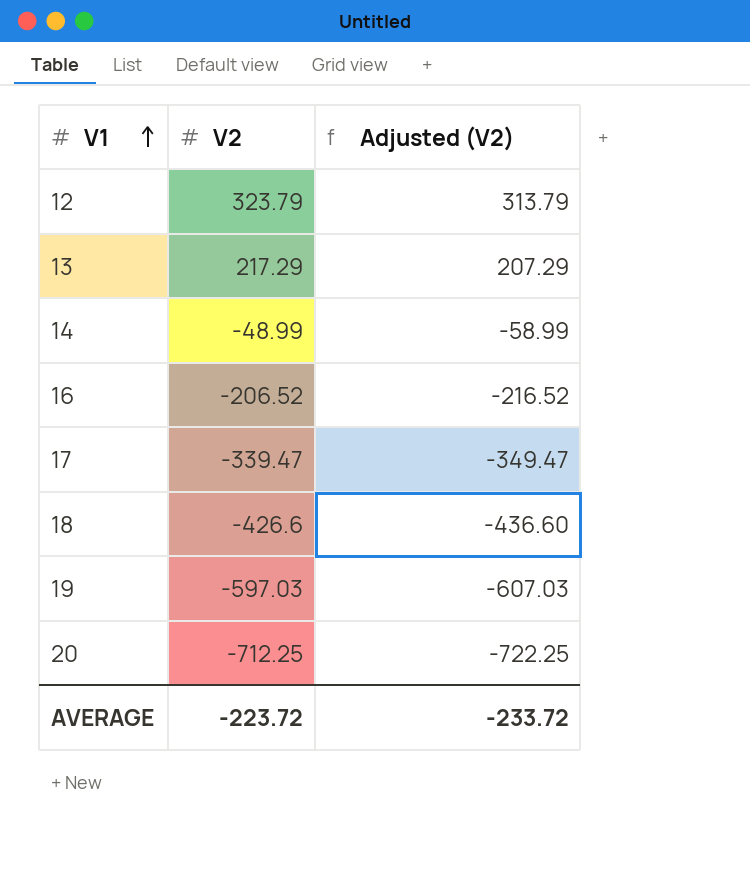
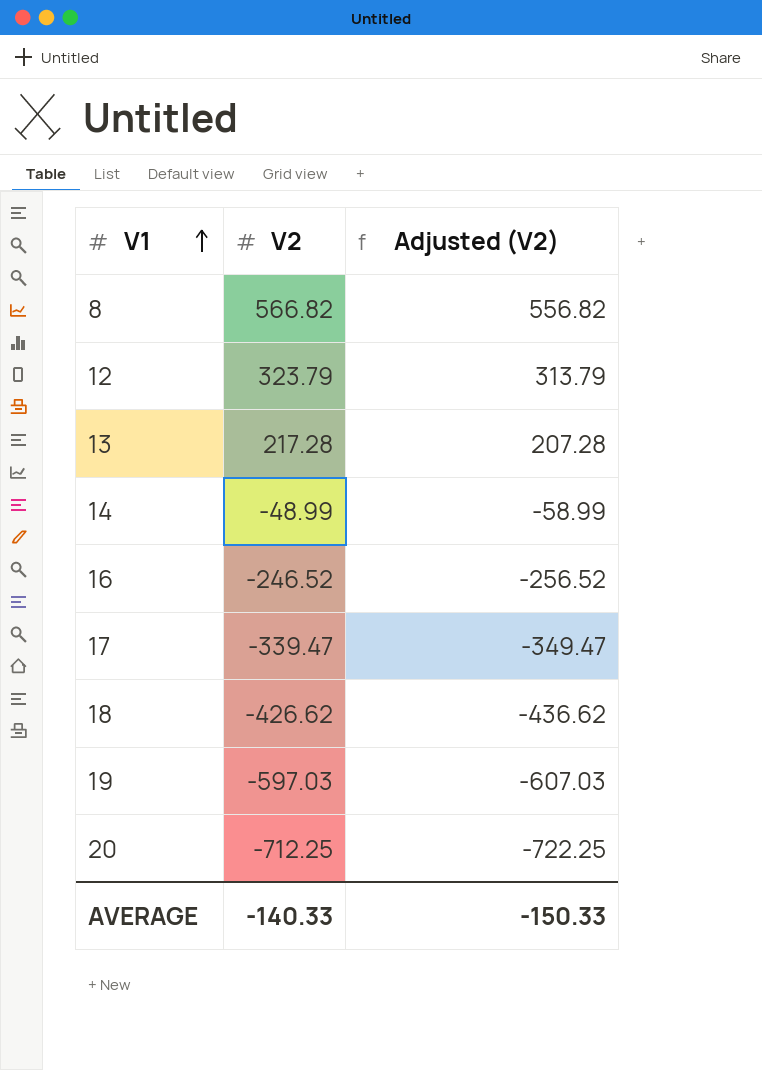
row 8: none -> 566.82 | 556.82
13 | V2: 217.29 -> 217.28
13 | Adjusted (V2): 207.29 -> 207.28
16 | V2: -206.52 -> -246.52
16 | Adjusted (V2): -216.52 -> -256.52
18 | V2: -426.6 -> -426.62
18 | Adjusted (V2): -436.60 -> -436.62
AVERAGE | V2: -223.72 -> -140.33
AVERAGE | Adjusted (V2): -233.72 -> -150.33

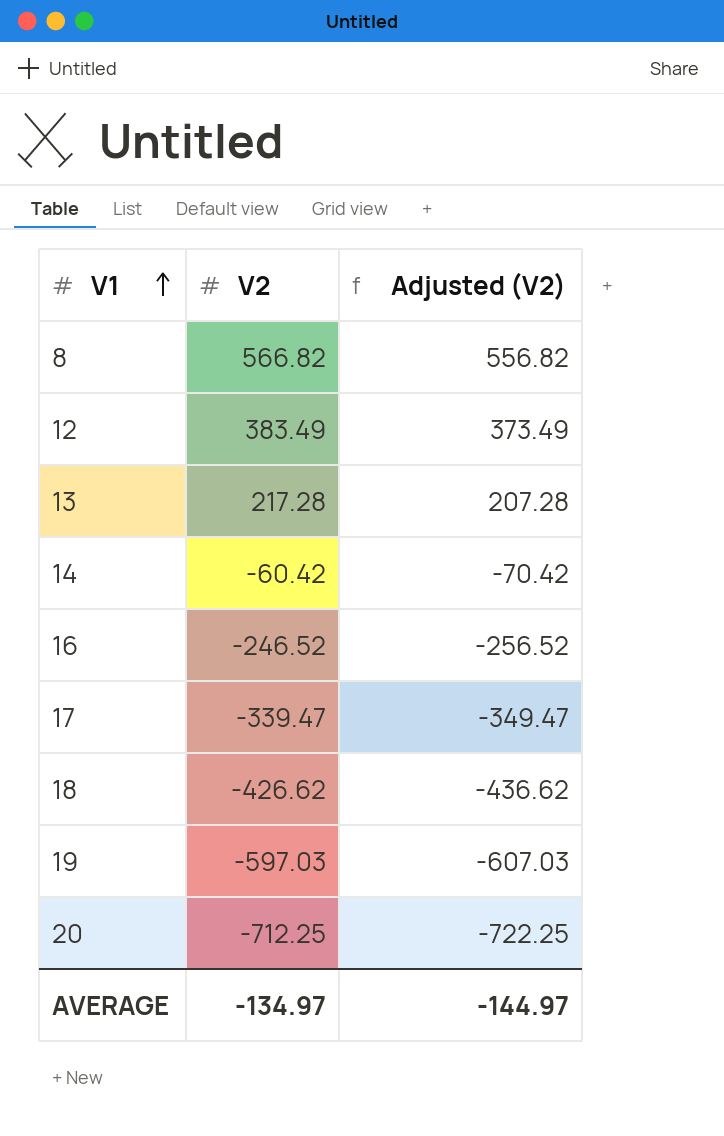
12 | V2: 323.79 -> 383.49
12 | Adjusted (V2): 313.79 -> 373.49
14 | V2: -48.99 -> -60.42
14 | Adjusted (V2): -58.99 -> -70.42
AVERAGE | V2: -140.33 -> -134.97
AVERAGE | Adjusted (V2): -150.33 -> -144.97

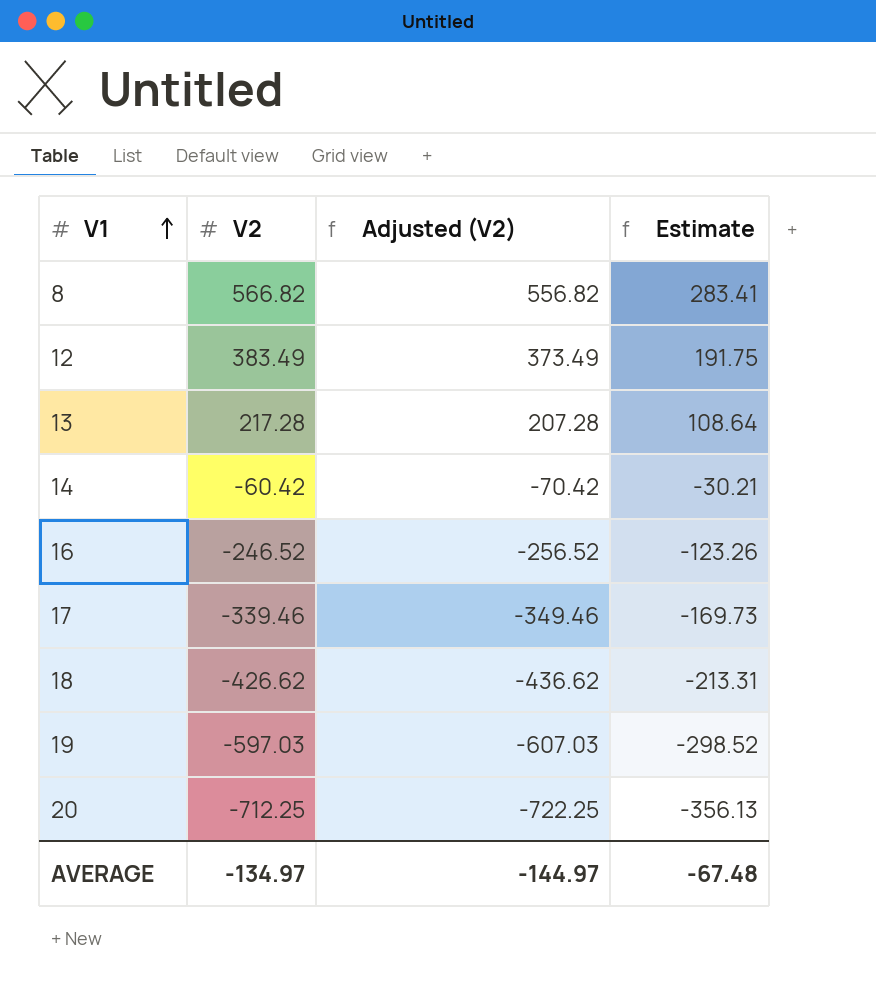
column Estimate | formula: none -> [V2] * 0.5
17 | V2: -339.47 -> -339.46
17 | Adjusted (V2): -349.47 -> -349.46

